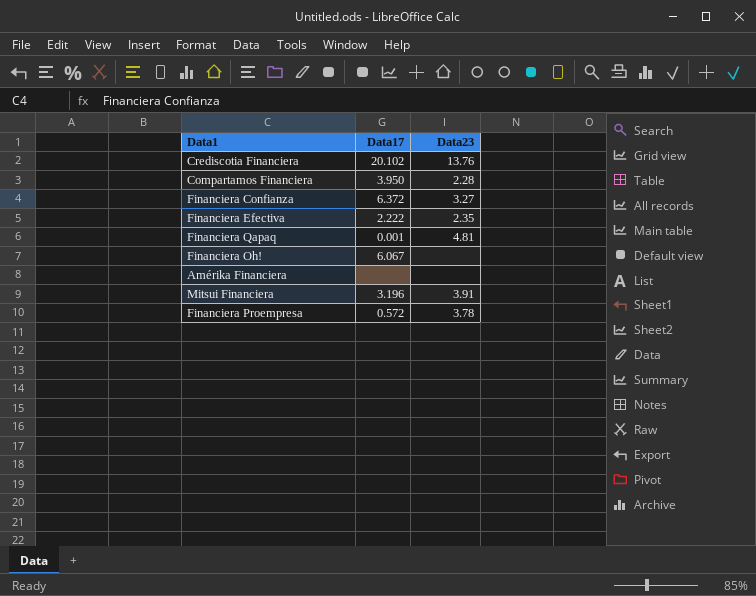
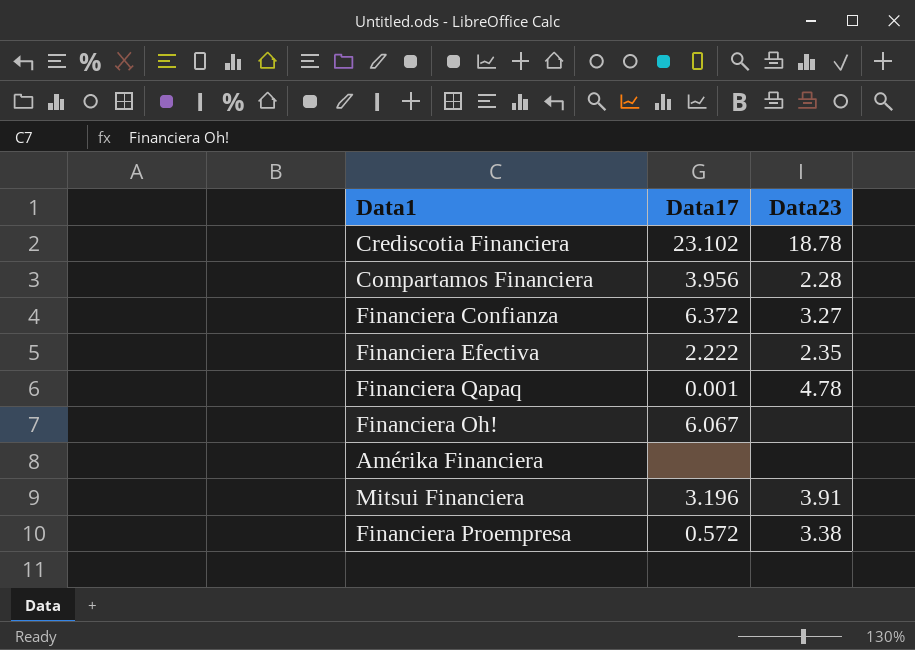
Crediscotia Financiera | Data17: 20.102 -> 23.102
Crediscotia Financiera | Data23: 13.76 -> 18.78
Compartamos Financiera | Data17: 3.950 -> 3.956
Financiera Qapaq | Data23: 4.81 -> 4.78
Financiera Proempresa | Data23: 3.78 -> 3.38

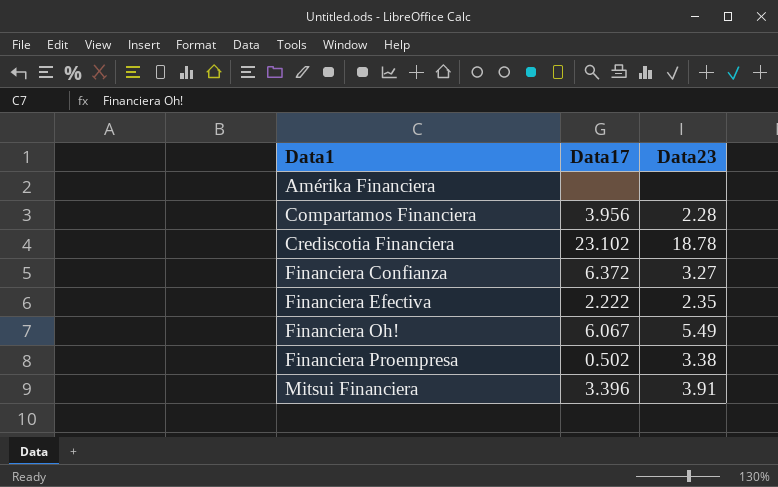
row order: none -> Data1 ascending
row Financiera Qapaq: 0.001 | 4.78 -> none
Financiera Oh! | Data23: none -> 5.49
Financiera Proempresa | Data17: 0.572 -> 0.502
Mitsui Financiera | Data17: 3.196 -> 3.396

